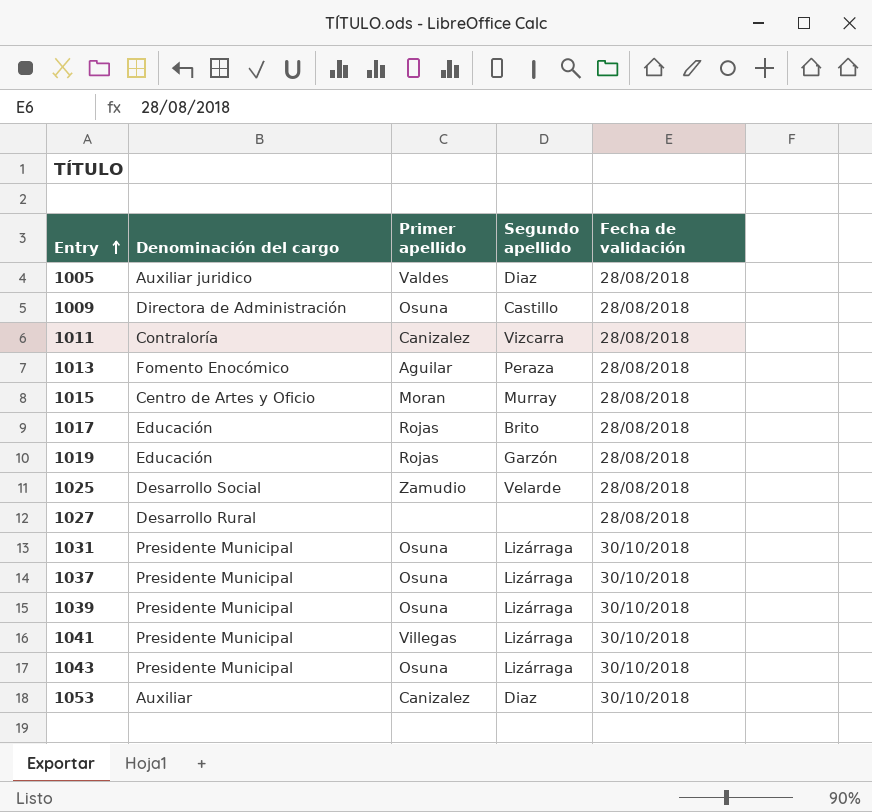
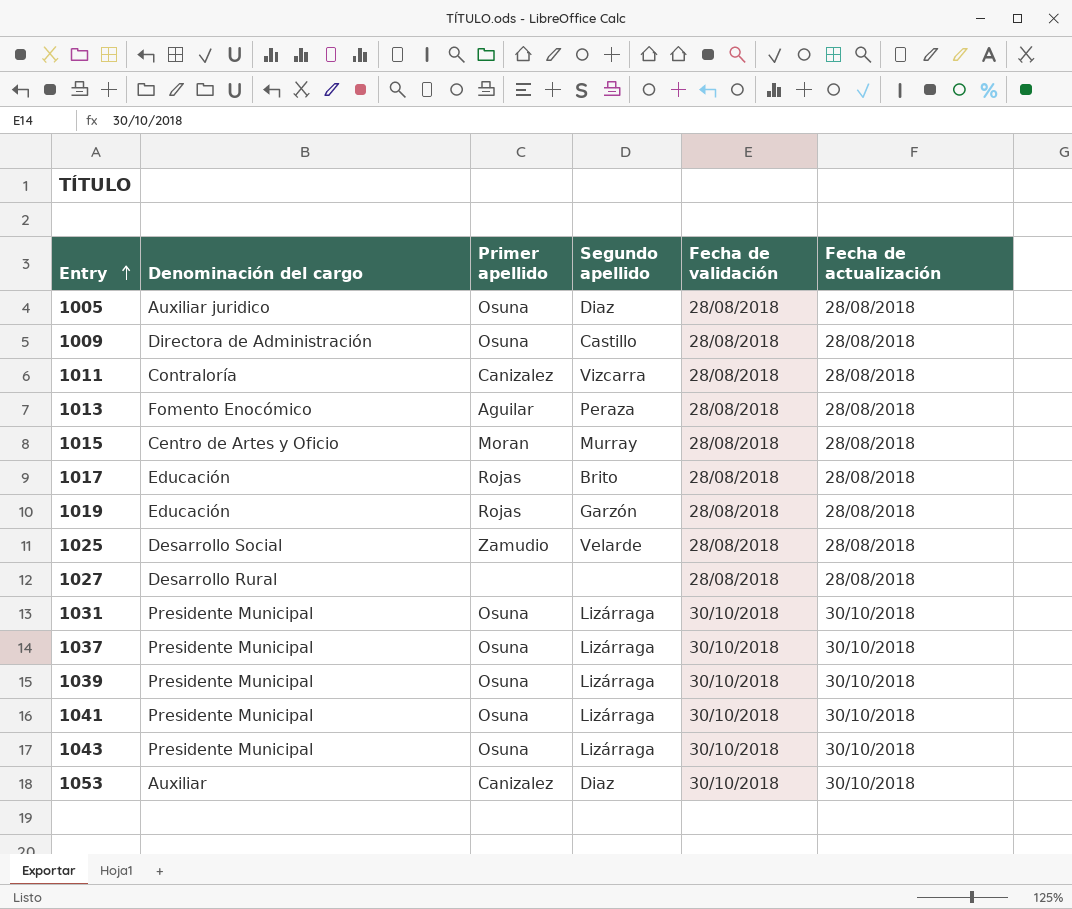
column Fecha de actualización | position: none -> 6
1005 | Primer apellido: Valdes -> Osuna
1041 | Primer apellido: Villegas -> Osuna

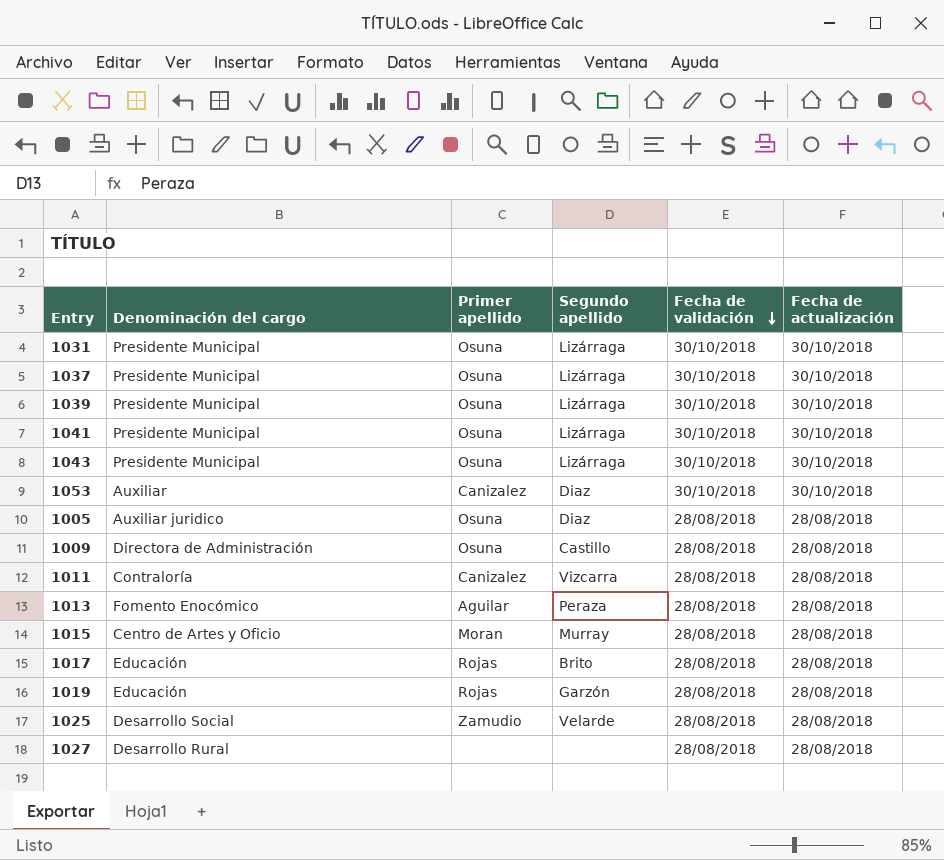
row order: Entry ascending -> Fecha de validación descending

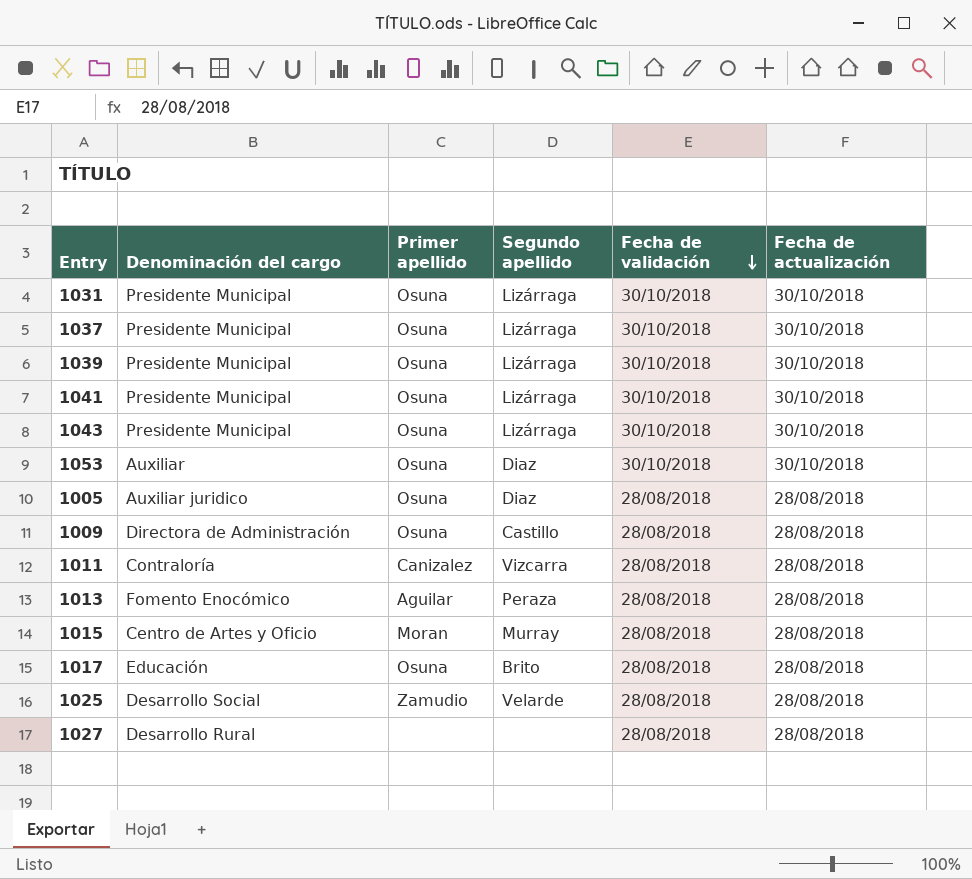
row 1019: Educación | Rojas | Garzón | 28/08/2018 | 28/08/2018 -> none
1053 | Primer apellido: Canizalez -> Osuna
1017 | Primer apellido: Rojas -> Osuna

